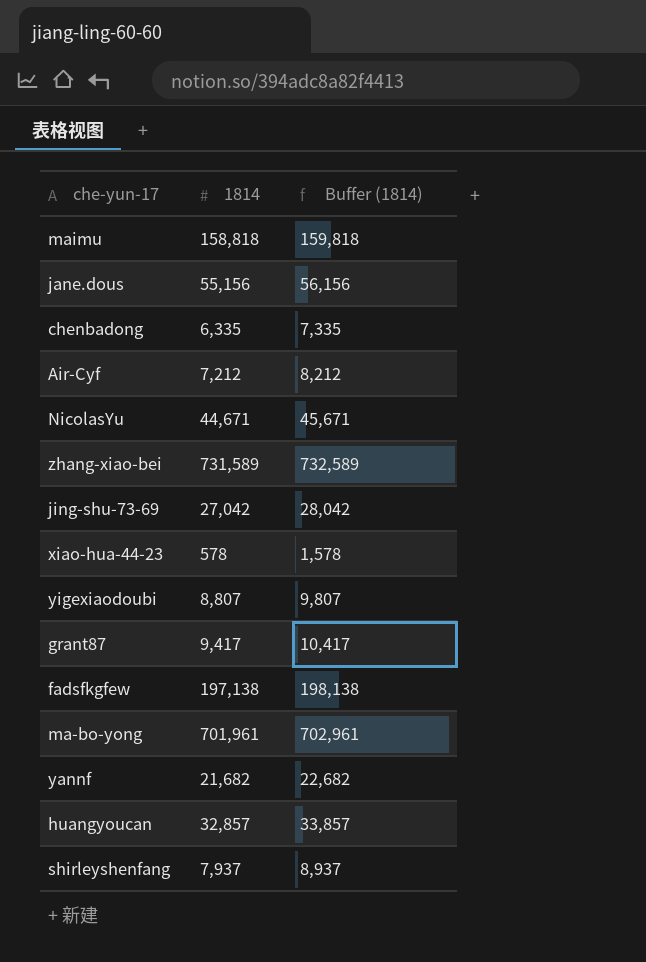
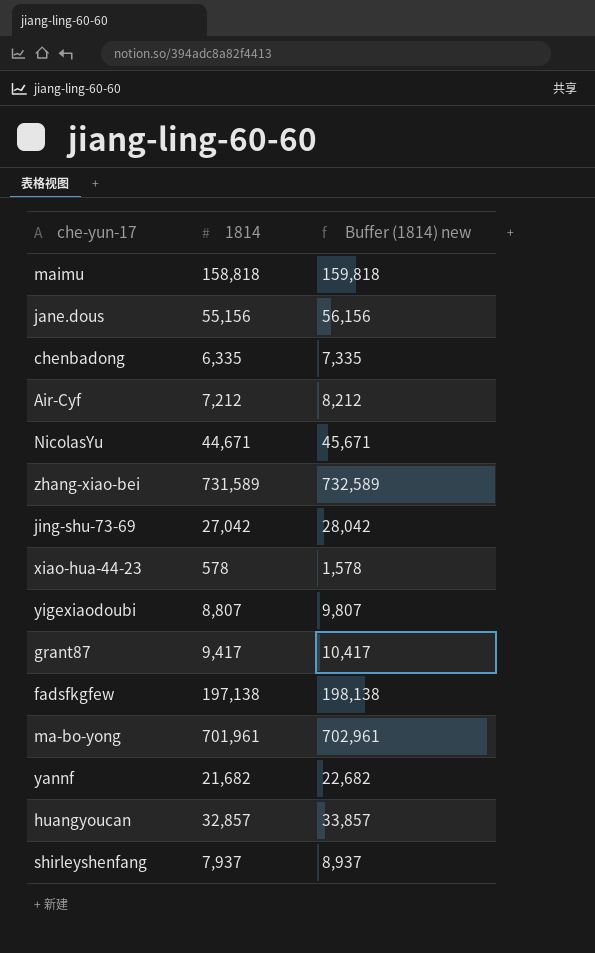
column name: Buffer (1814) -> Buffer (1814) new

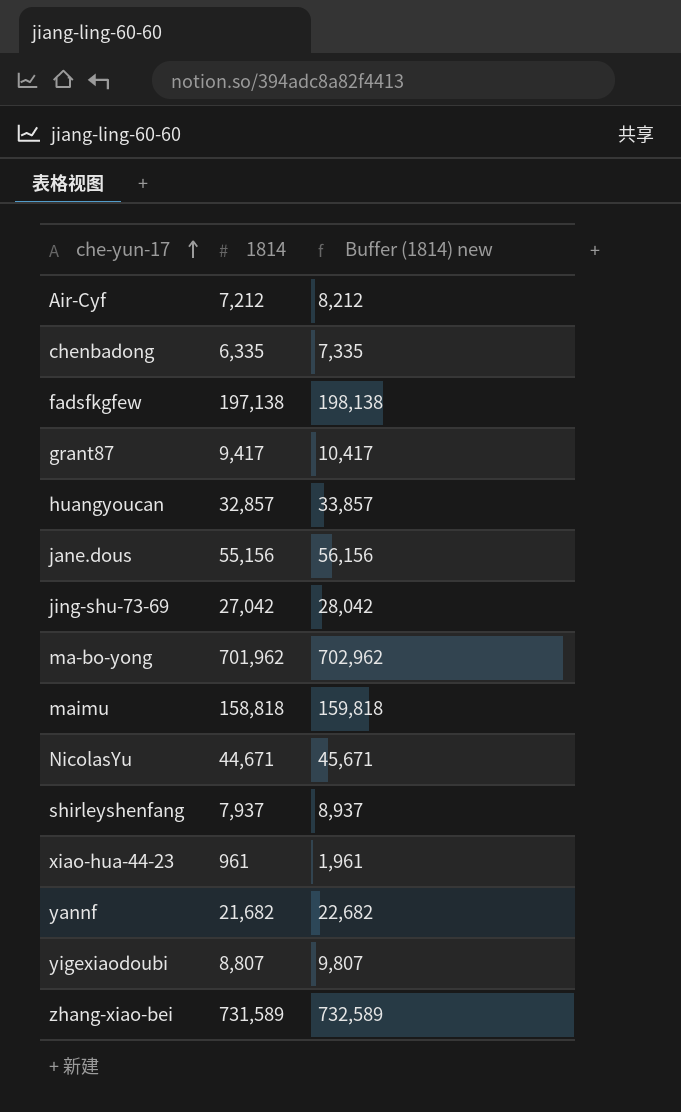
row order: none -> che-yun-17 ascending
ma-bo-yong | 1814: 701,961 -> 701,962
ma-bo-yong | Buffer (1814) new: 702,961 -> 702,962
xiao-hua-44-23 | 1814: 578 -> 961
xiao-hua-44-23 | Buffer (1814) new: 1,578 -> 1,961

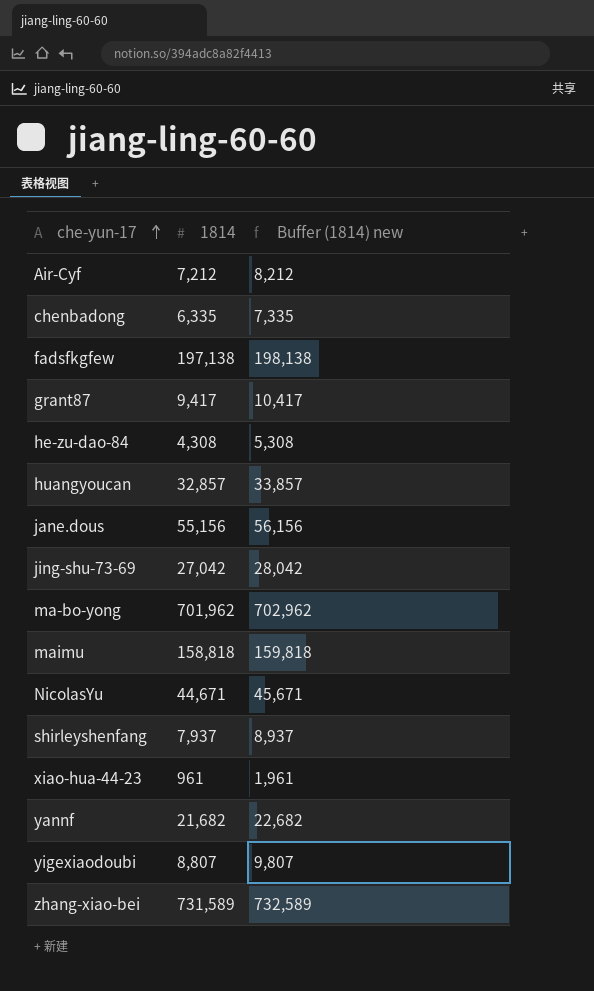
row he-zu-dao-84: none -> 4,308 | 5,308

